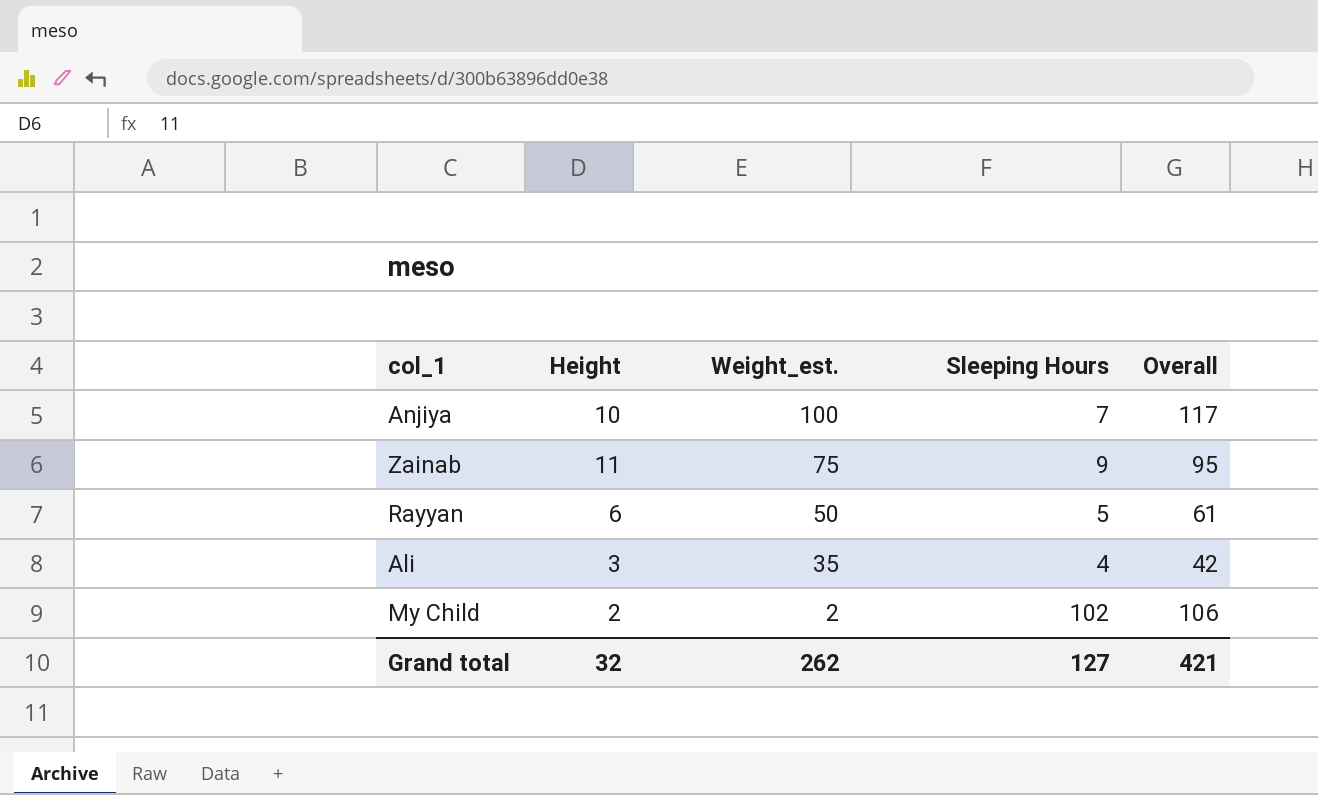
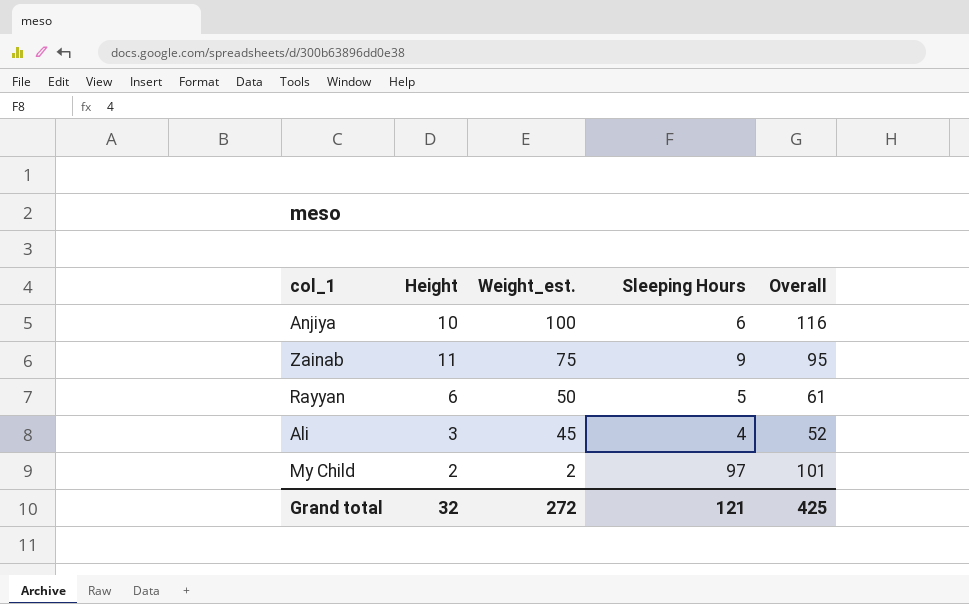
Anjiya | Sleeping Hours: 7 -> 6
Anjiya | Overall: 117 -> 116
Ali | Weight_est.: 35 -> 45
Ali | Overall: 42 -> 52
My Child | Sleeping Hours: 102 -> 97
My Child | Overall: 106 -> 101
Grand total | Weight_est.: 262 -> 272
Grand total | Sleeping Hours: 127 -> 121
Grand total | Overall: 421 -> 425

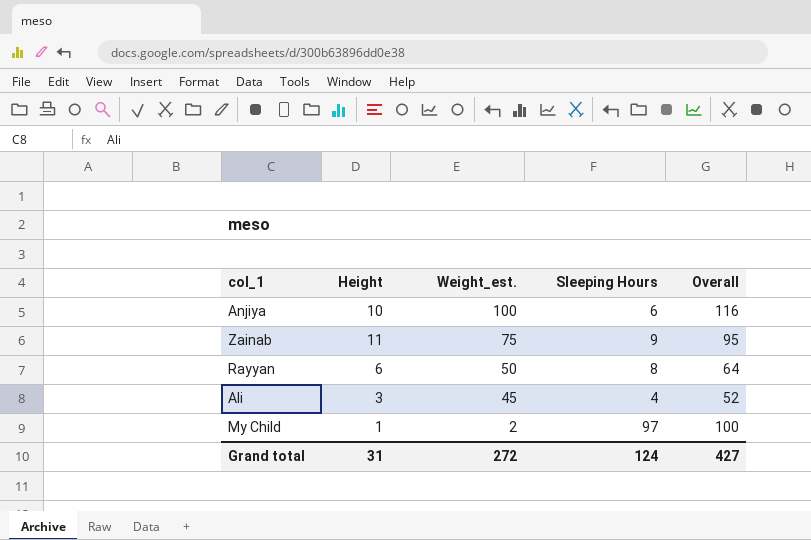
Rayyan | Sleeping Hours: 5 -> 8
Rayyan | Overall: 61 -> 64
My Child | Height: 2 -> 1
My Child | Overall: 101 -> 100
Grand total | Height: 32 -> 31
Grand total | Sleeping Hours: 121 -> 124
Grand total | Overall: 425 -> 427

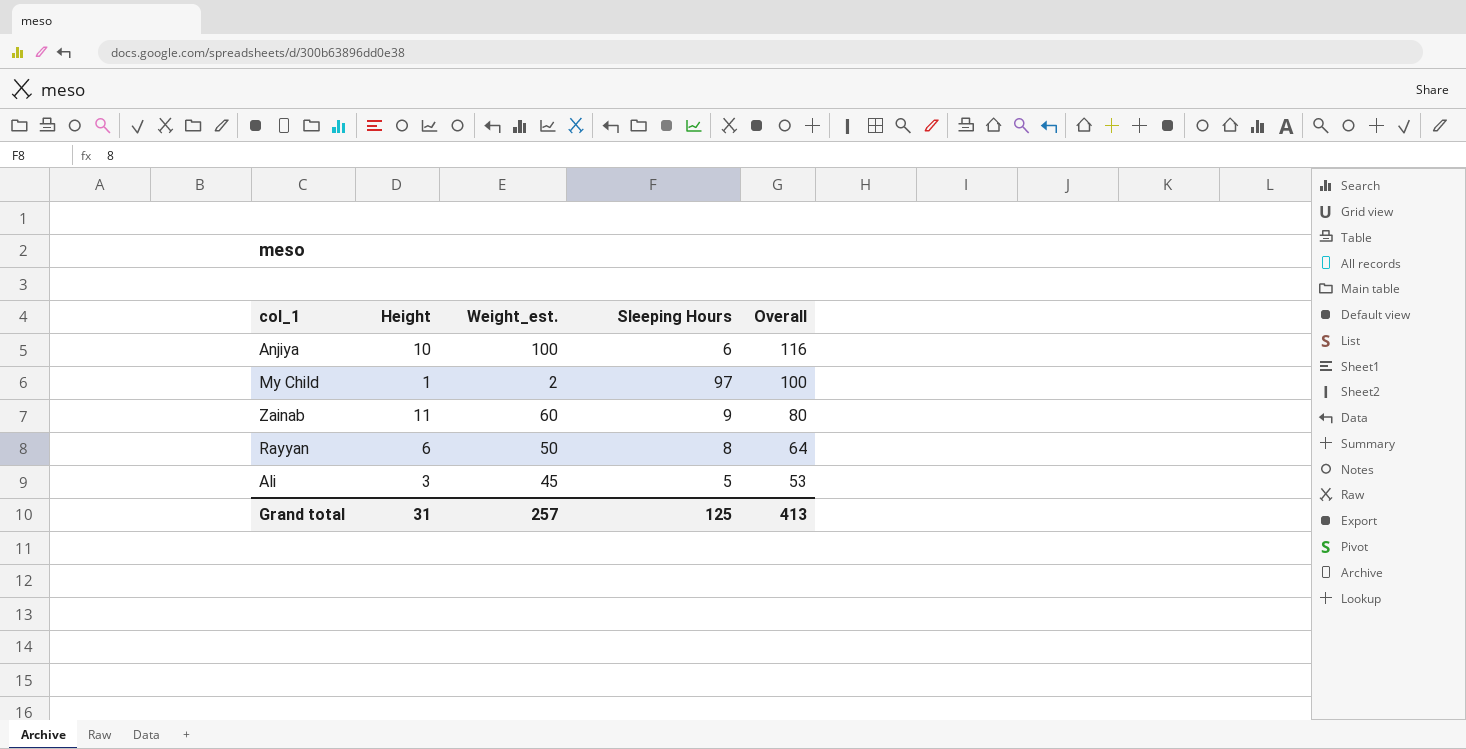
row order: Weight_est. descending -> Overall descending
Zainab | Weight_est.: 75 -> 60
Zainab | Overall: 95 -> 80
Ali | Sleeping Hours: 4 -> 5
Ali | Overall: 52 -> 53
Grand total | Weight_est.: 272 -> 257
Grand total | Sleeping Hours: 124 -> 125
Grand total | Overall: 427 -> 413

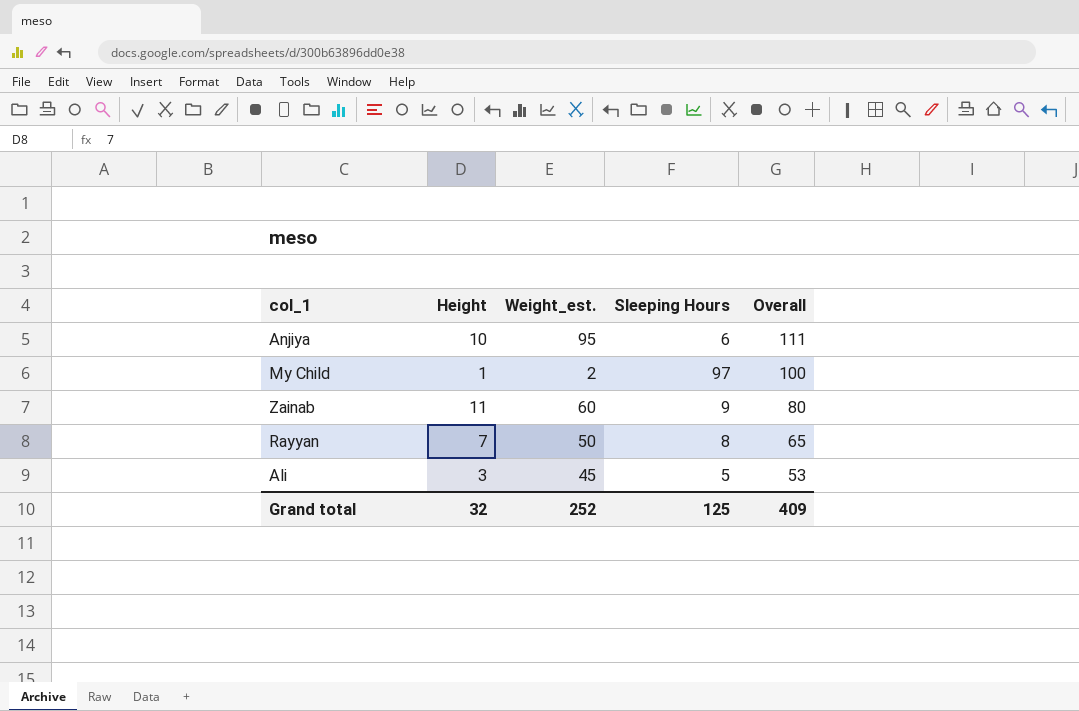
Anjiya | Weight_est.: 100 -> 95
Anjiya | Overall: 116 -> 111
Rayyan | Height: 6 -> 7
Rayyan | Overall: 64 -> 65
Grand total | Height: 31 -> 32
Grand total | Weight_est.: 257 -> 252
Grand total | Overall: 413 -> 409

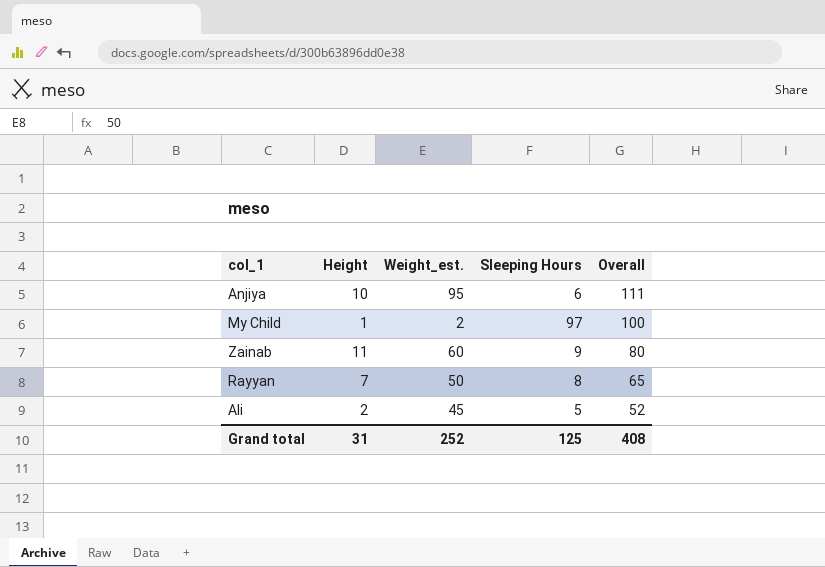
Ali | Height: 3 -> 2
Ali | Overall: 53 -> 52
Grand total | Height: 32 -> 31
Grand total | Overall: 409 -> 408

